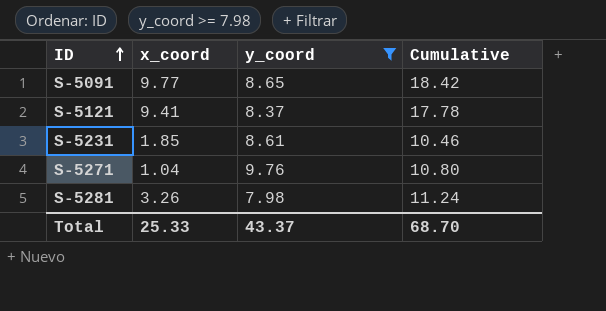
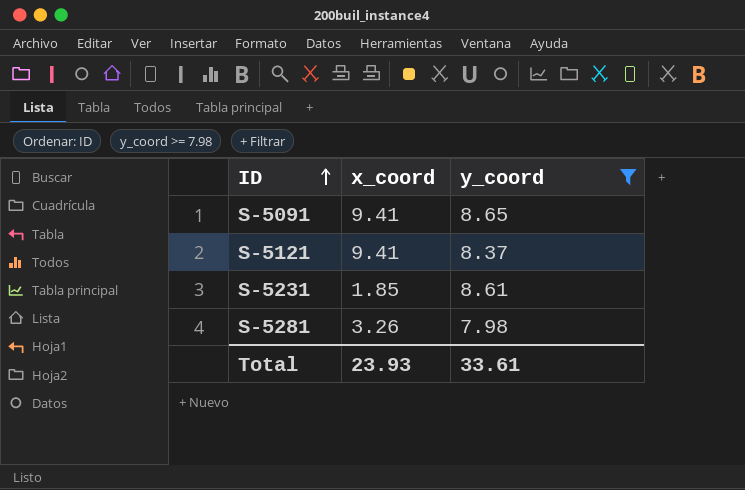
column Cumulative | formula: [x_coord] + [y_coord] -> none
row S-5271: 1.04 | 9.76 | 10.80 -> none
S-5091 | x_coord: 9.77 -> 9.41
Total | x_coord: 25.33 -> 23.93
Total | y_coord: 43.37 -> 33.61

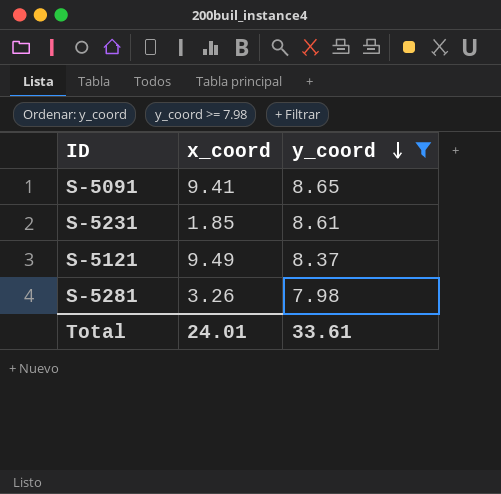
row order: ID ascending -> y_coord descending
S-5121 | x_coord: 9.41 -> 9.49
Total | x_coord: 23.93 -> 24.01

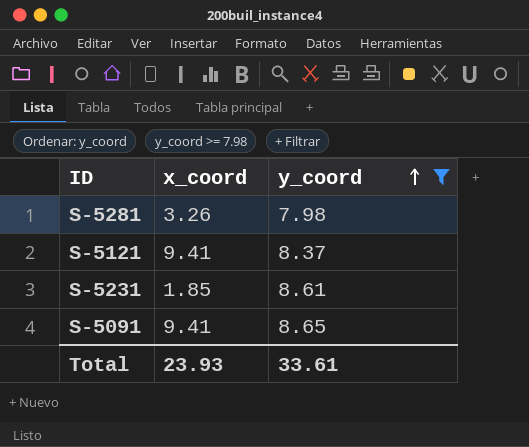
row order: y_coord descending -> y_coord ascending
S-5121 | x_coord: 9.49 -> 9.41
Total | x_coord: 24.01 -> 23.93

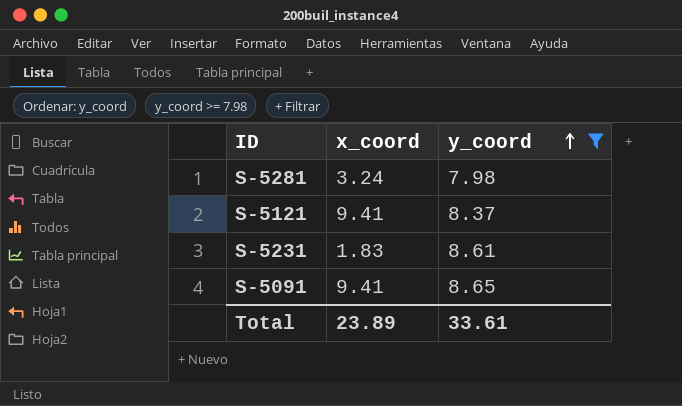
S-5281 | x_coord: 3.26 -> 3.24
S-5231 | x_coord: 1.85 -> 1.83
Total | x_coord: 23.93 -> 23.89

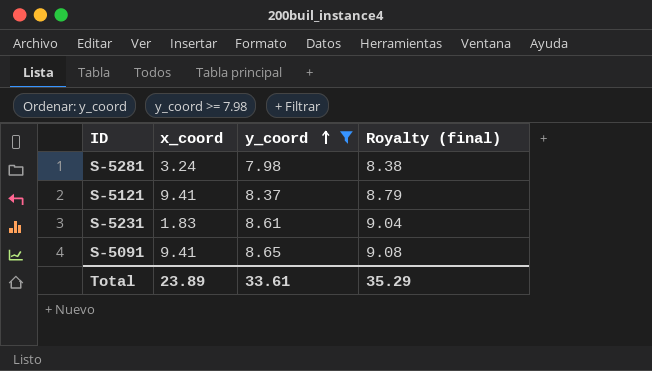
column Royalty (final) | formula: none -> [y_coord] * 1.05

